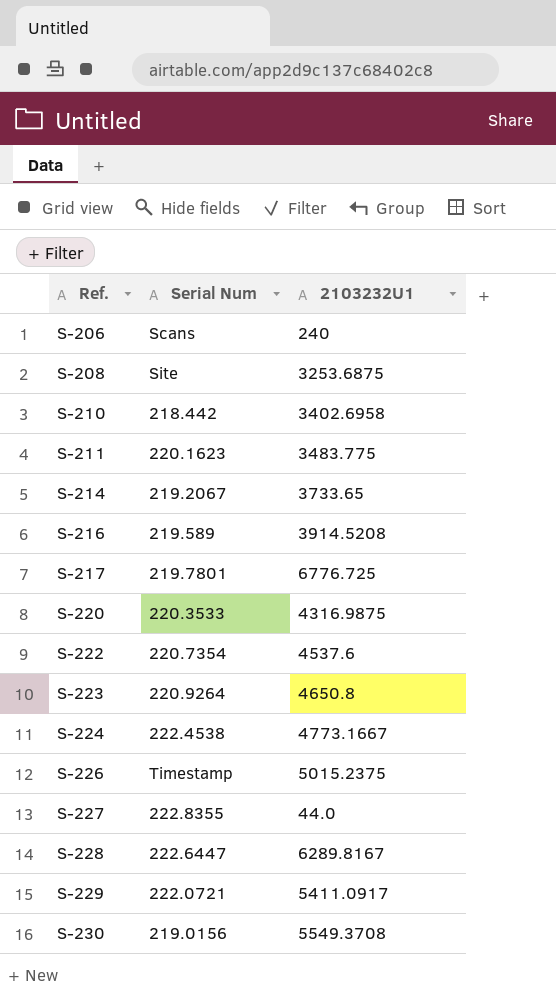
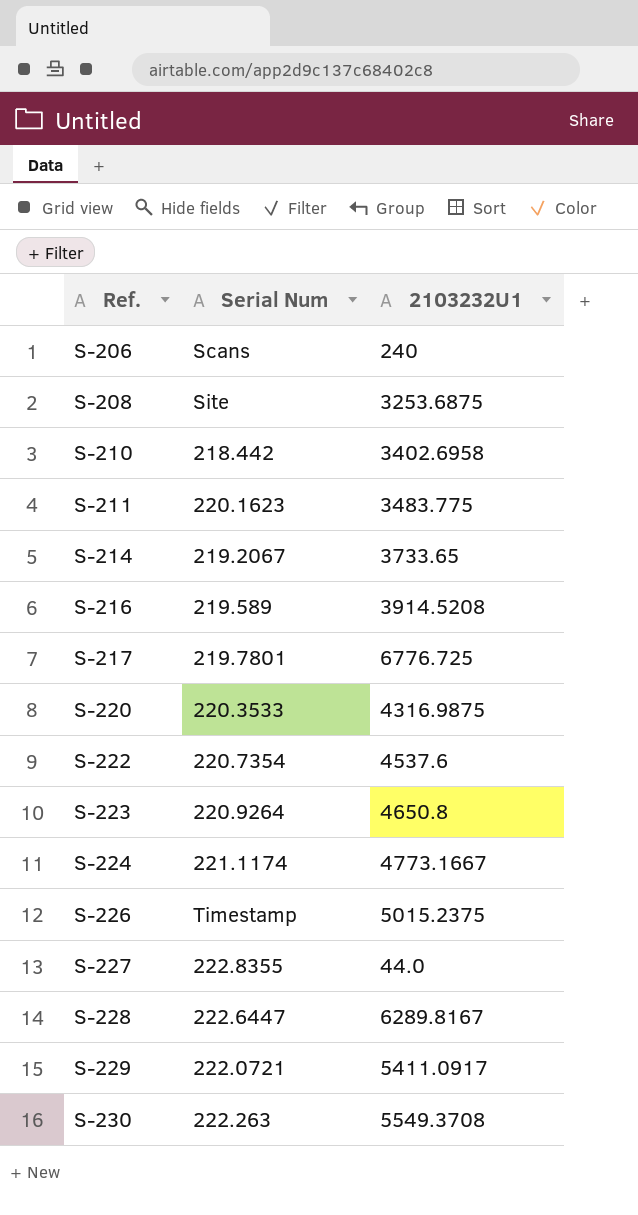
S-224 | Serial Num: 222.4538 -> 221.1174
S-230 | Serial Num: 219.0156 -> 222.263

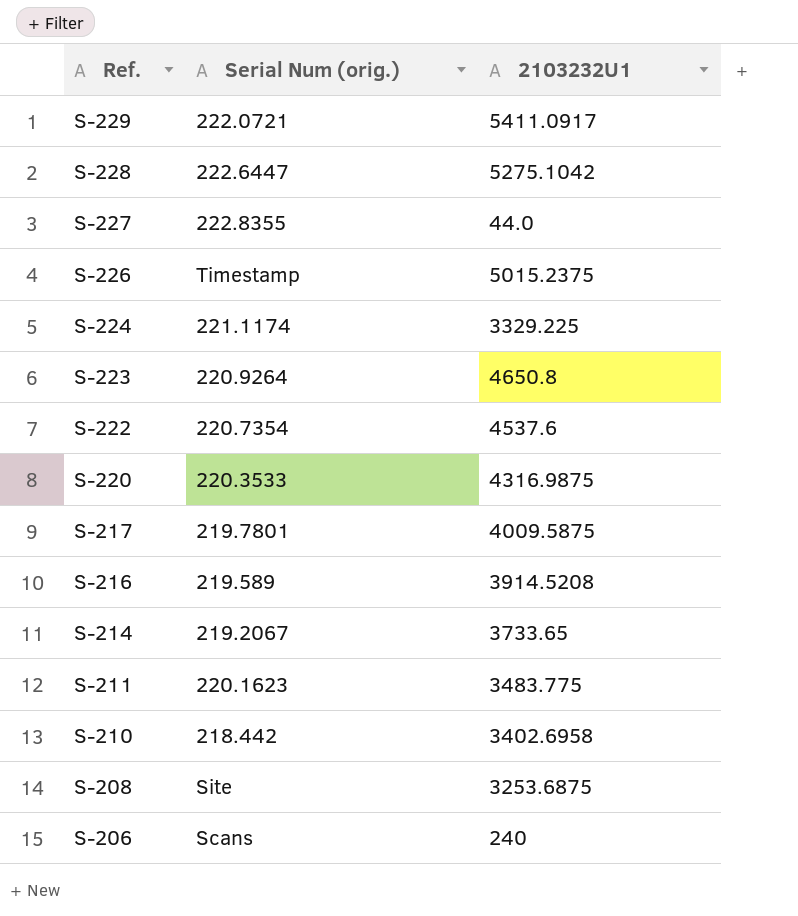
row order: Ref. ascending -> Ref. descending
column name: Serial Num -> Serial Num (orig.)
row S-230: 222.263 | 5549.3708 -> none
S-228 | 2103232U1: 6289.8167 -> 5275.1042
S-224 | 2103232U1: 4773.1667 -> 3329.225
S-217 | 2103232U1: 6776.725 -> 4009.5875

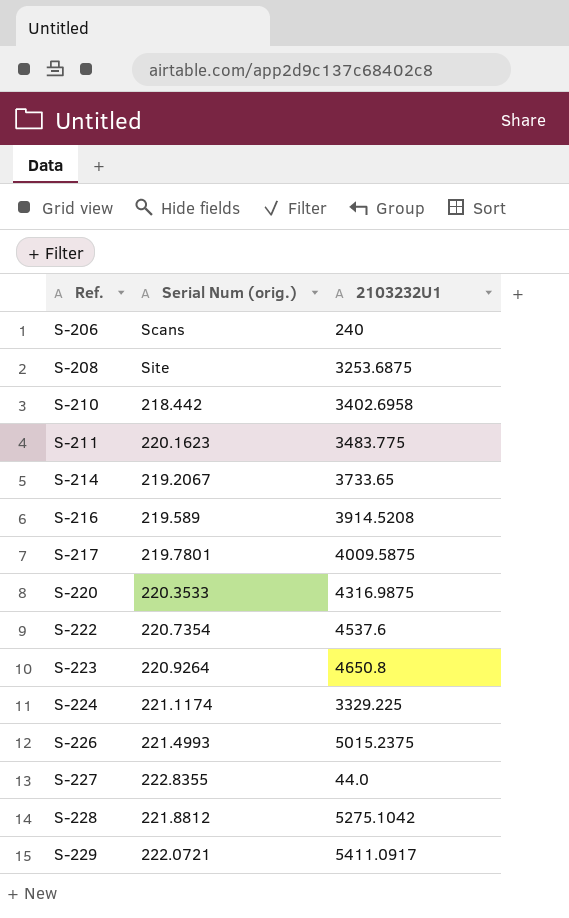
row order: Ref. descending -> Ref. ascending
S-226 | Serial Num (orig.): Timestamp -> 221.4993
S-228 | Serial Num (orig.): 222.6447 -> 221.8812

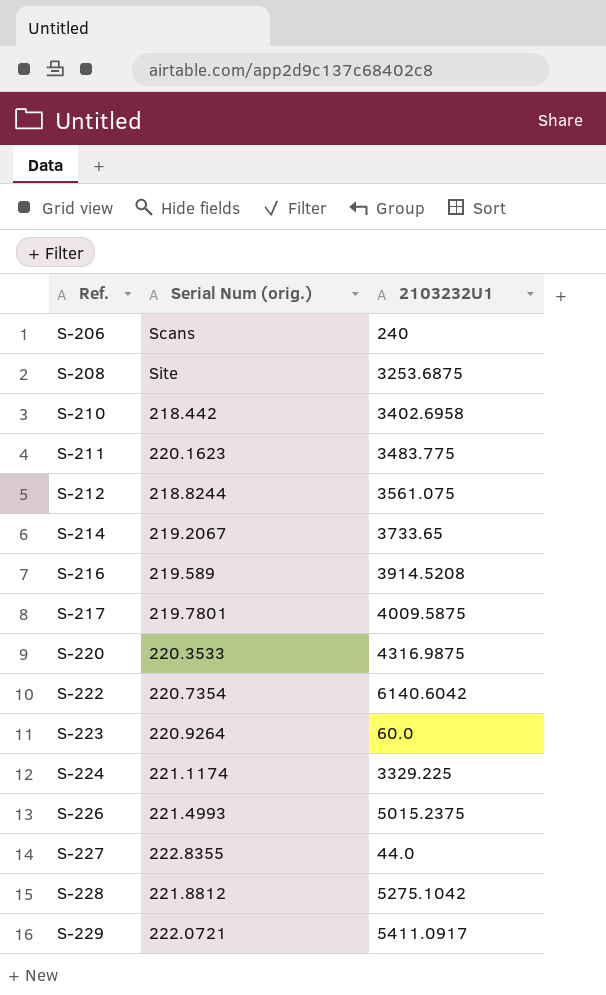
row S-212: none -> 218.8244 | 3561.075
S-222 | 2103232U1: 4537.6 -> 6140.6042
S-223 | 2103232U1: 4650.8 -> 60.0

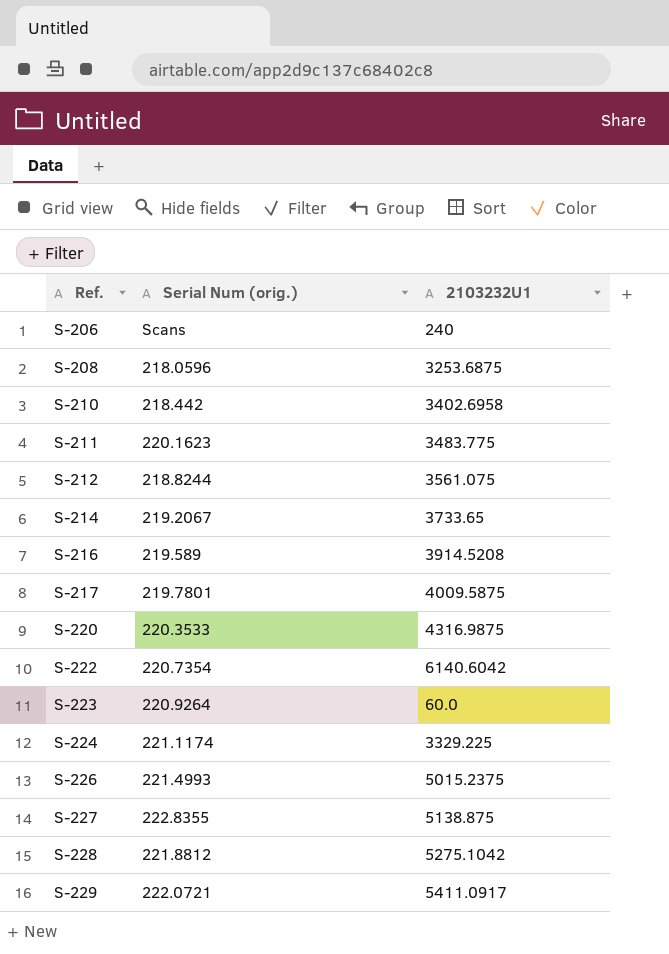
S-208 | Serial Num (orig.): Site -> 218.0596
S-227 | 2103232U1: 44.0 -> 5138.875

